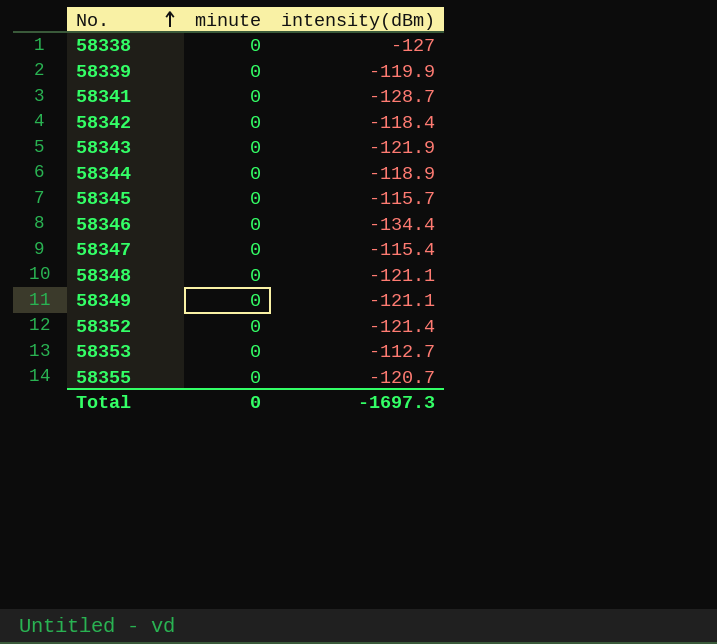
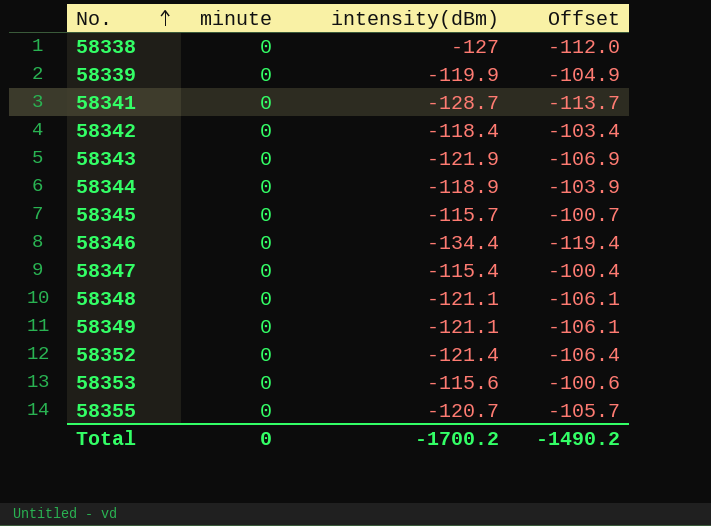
column Offset | formula: none -> [intensity(dBm)] + 15
58353 | intensity(dBm): -112.7 -> -115.6
Total | intensity(dBm): -1697.3 -> -1700.2

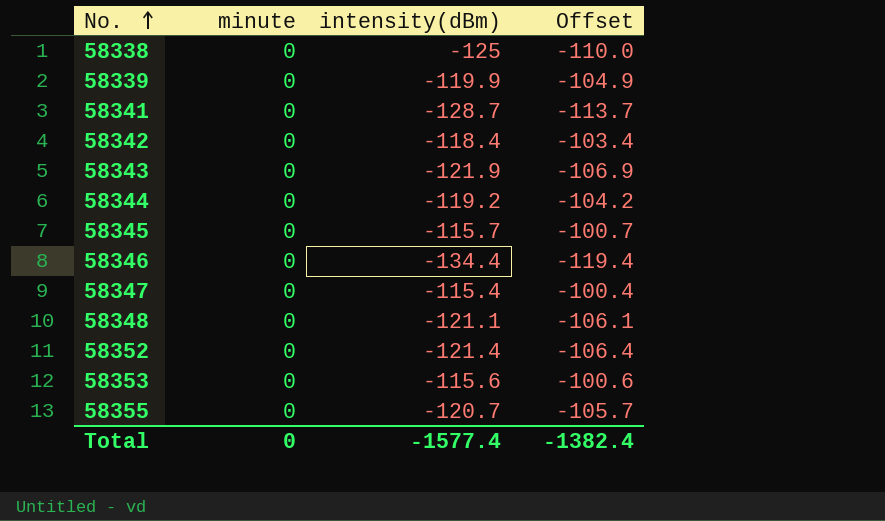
row 58349: 0 | -121.1 | -106.1 -> none
58338 | intensity(dBm): -127 -> -125
58338 | Offset: -112.0 -> -110.0
58344 | intensity(dBm): -118.9 -> -119.2
58344 | Offset: -103.9 -> -104.2
Total | intensity(dBm): -1700.2 -> -1577.4
Total | Offset: -1490.2 -> -1382.4

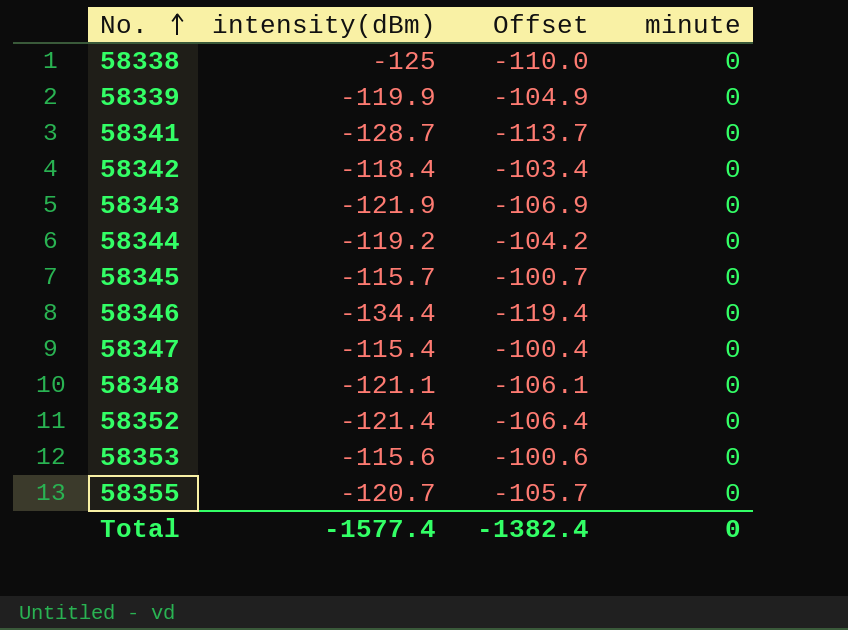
column minute | position: 2 -> 4

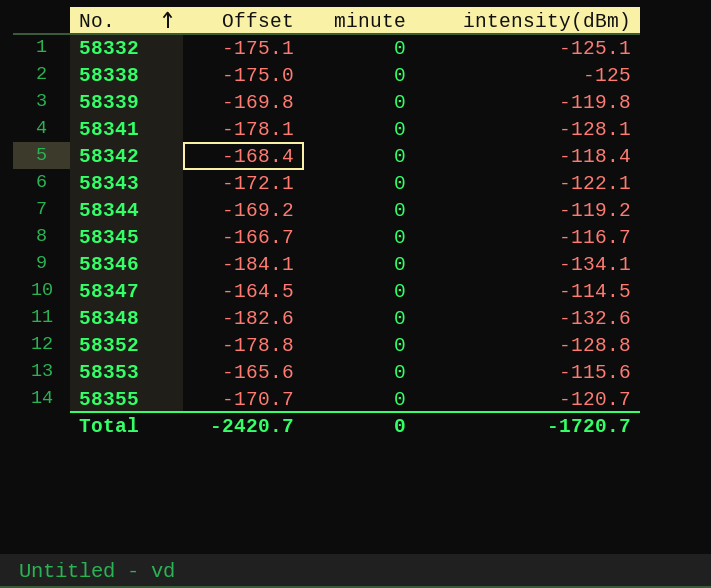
column Offset | formula: [intensity(dBm)] + 15 -> [intensity(dBm)] - 50
column intensity(dBm) | position: 2 -> 4
row 58332: none -> -175.1 | 0 | -125.1
58339 | intensity(dBm): -119.9 -> -119.8
58341 | intensity(dBm): -128.7 -> -128.1
58343 | intensity(dBm): -121.9 -> -122.1
58345 | intensity(dBm): -115.7 -> -116.7
58346 | intensity(dBm): -134.4 -> -134.1
58347 | intensity(dBm): -115.4 -> -114.5
58348 | intensity(dBm): -121.1 -> -132.6
58352 | intensity(dBm): -121.4 -> -128.8
Total | Offset: -1382.4 -> -2420.7
Total | intensity(dBm): -1577.4 -> -1720.7

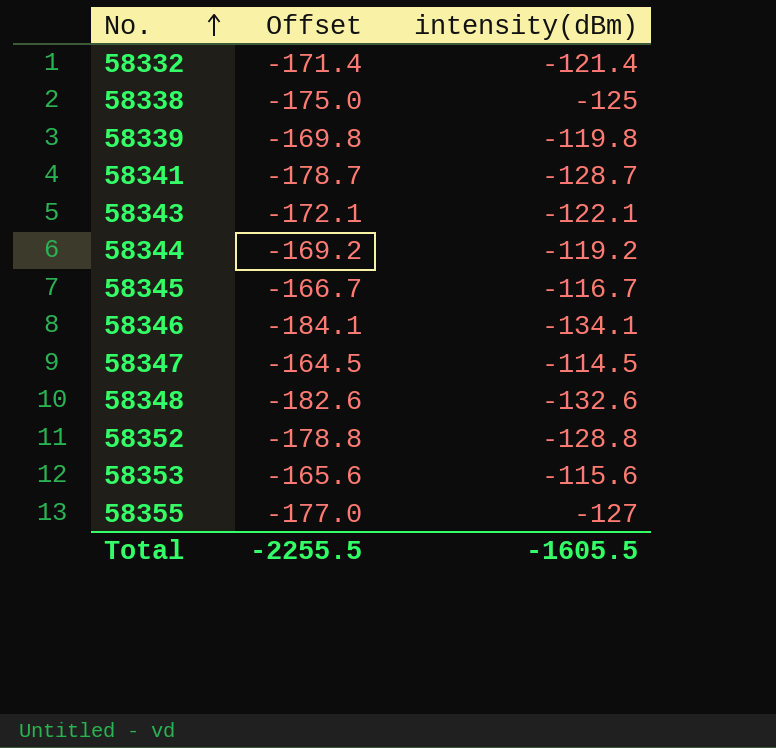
column minute | position: 3 -> none
row 58342: -168.4 | 0 | -118.4 -> none
58332 | Offset: -175.1 -> -171.4
58332 | intensity(dBm): -125.1 -> -121.4
58341 | Offset: -178.1 -> -178.7
58341 | intensity(dBm): -128.1 -> -128.7
58355 | Offset: -170.7 -> -177.0
58355 | intensity(dBm): -120.7 -> -127
Total | Offset: -2420.7 -> -2255.5
Total | intensity(dBm): -1720.7 -> -1605.5

